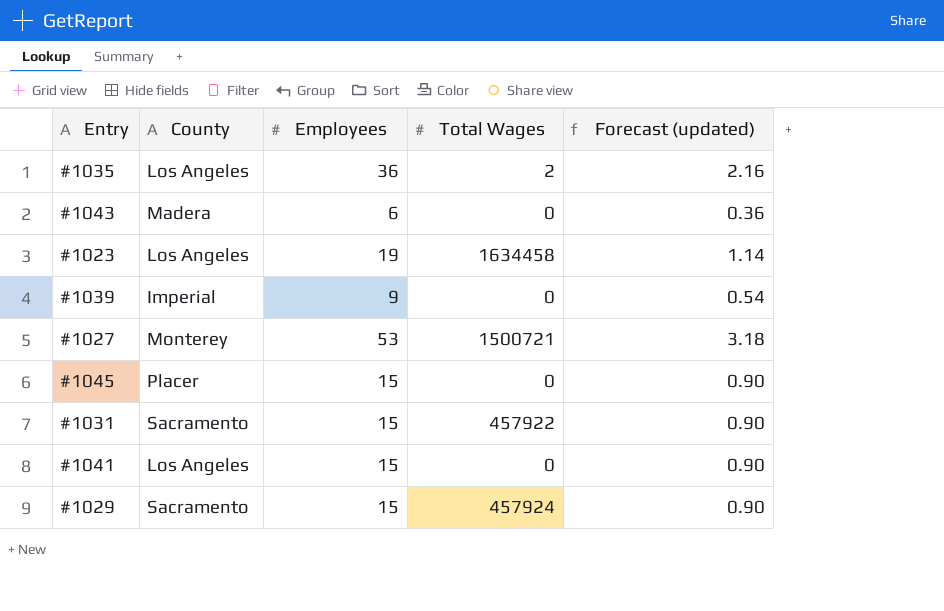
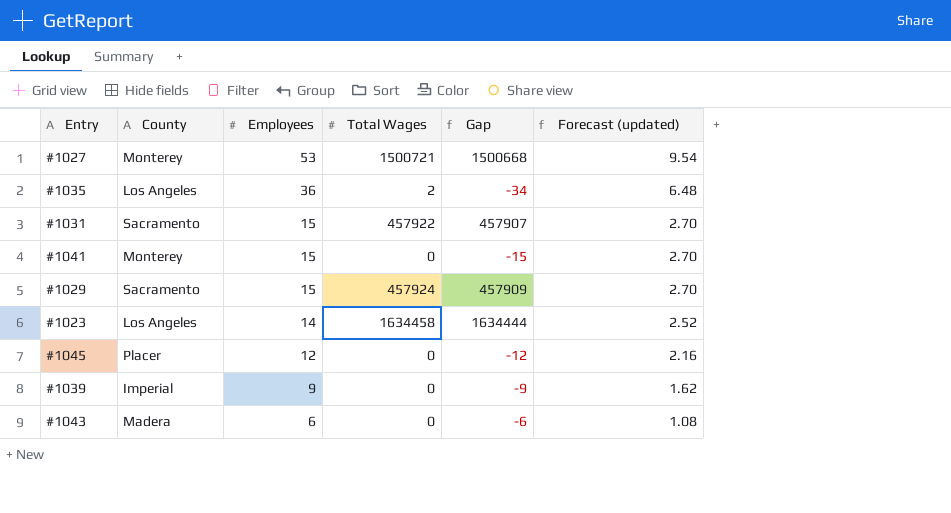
row order: none -> Employees descending
column Gap | formula: none -> [Total Wages] - [Employees]
column Forecast (updated) | formula: [Employees] * 0.06 -> [Employees] * 0.18
#1041 | County: Los Angeles -> Monterey
#1023 | Employees: 19 -> 14
#1045 | Employees: 15 -> 12

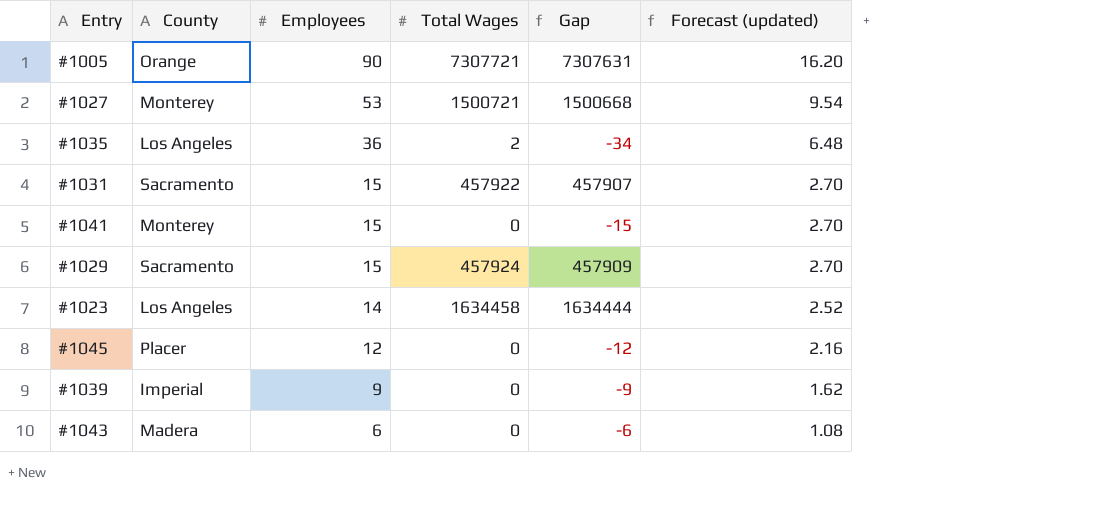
row #1005: none -> Orange | 90 | 7307721 | 7307631 | 16.20

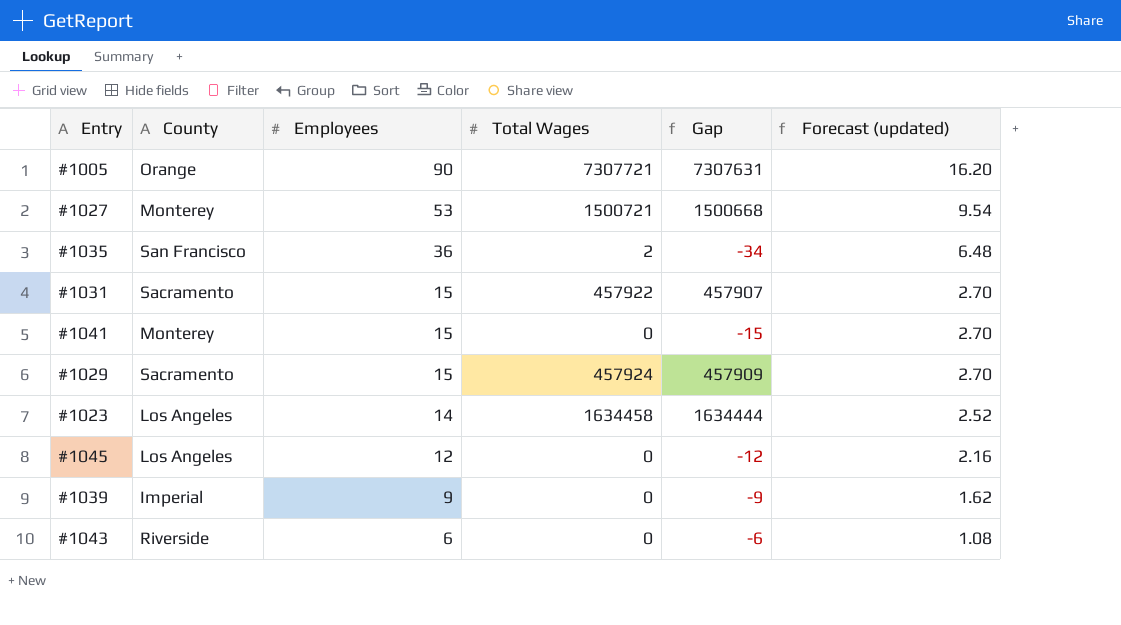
#1035 | County: Los Angeles -> San Francisco
#1045 | County: Placer -> Los Angeles
#1043 | County: Madera -> Riverside

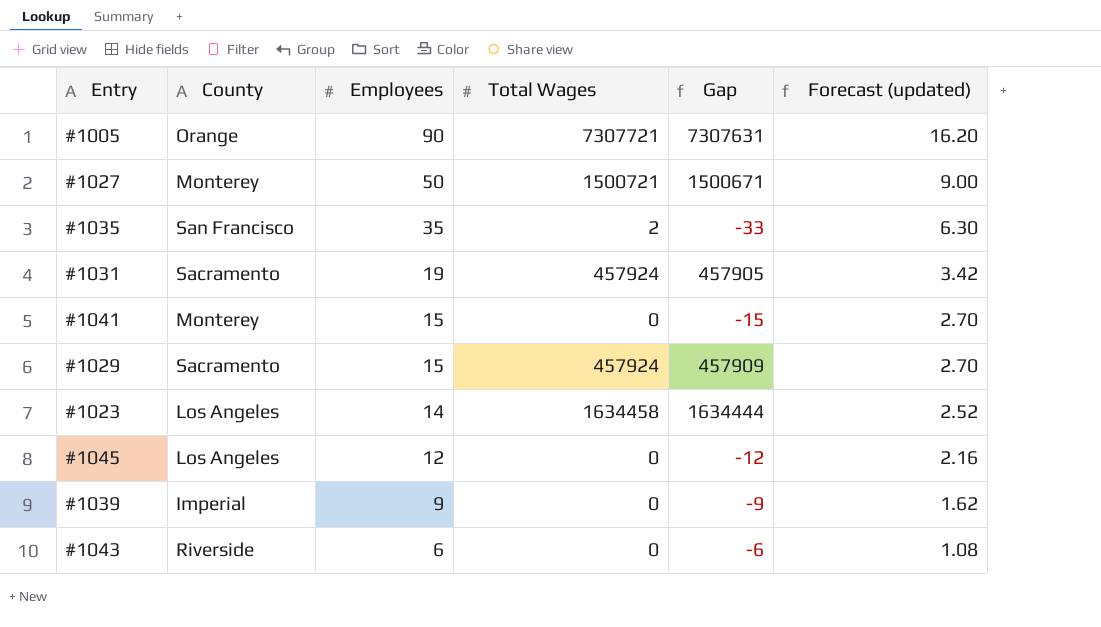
#1027 | Employees: 53 -> 50
#1027 | Gap: 1500668 -> 1500671
#1027 | Forecast (updated): 9.54 -> 9.00
#1035 | Employees: 36 -> 35
#1035 | Gap: -34 -> -33
#1035 | Forecast (updated): 6.48 -> 6.30
#1031 | Employees: 15 -> 19
#1031 | Total Wages: 457922 -> 457924
#1031 | Gap: 457907 -> 457905
#1031 | Forecast (updated): 2.70 -> 3.42

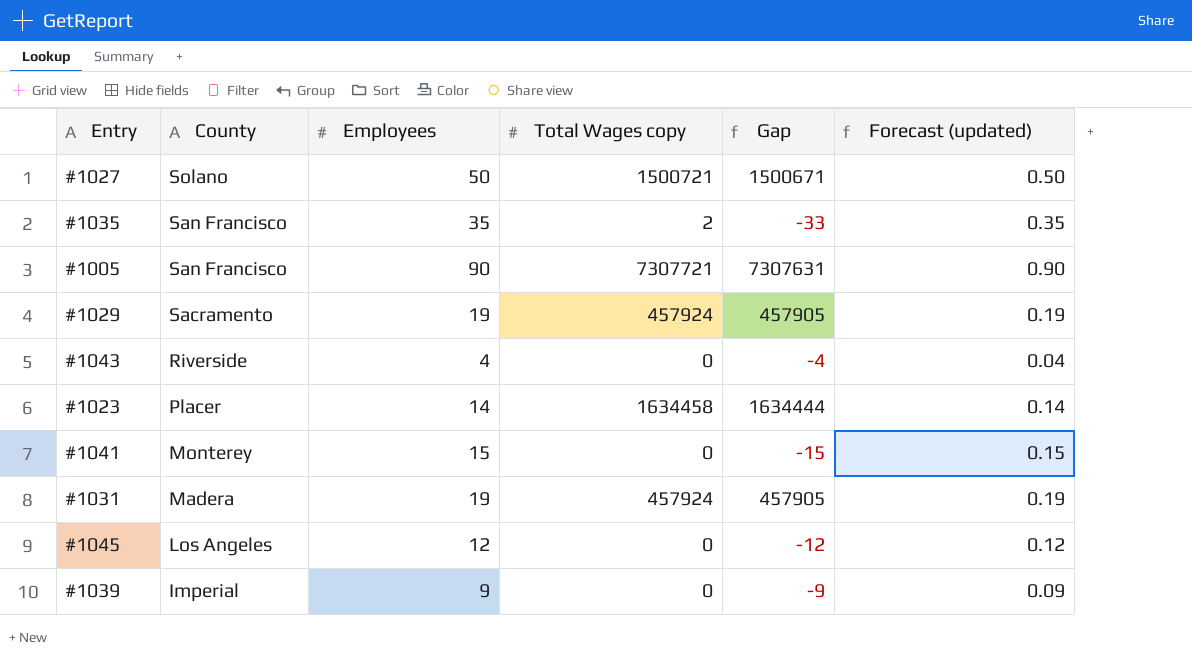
row order: Employees descending -> County descending
column name: Total Wages -> Total Wages copy
column Forecast (updated) | formula: [Employees] * 0.18 -> [Employees] * 0.01
#1027 | County: Monterey -> Solano
#1005 | County: Orange -> San Francisco
#1029 | Employees: 15 -> 19
#1029 | Gap: 457909 -> 457905
#1043 | Employees: 6 -> 4
#1043 | Gap: -6 -> -4
#1023 | County: Los Angeles -> Placer
#1031 | County: Sacramento -> Madera

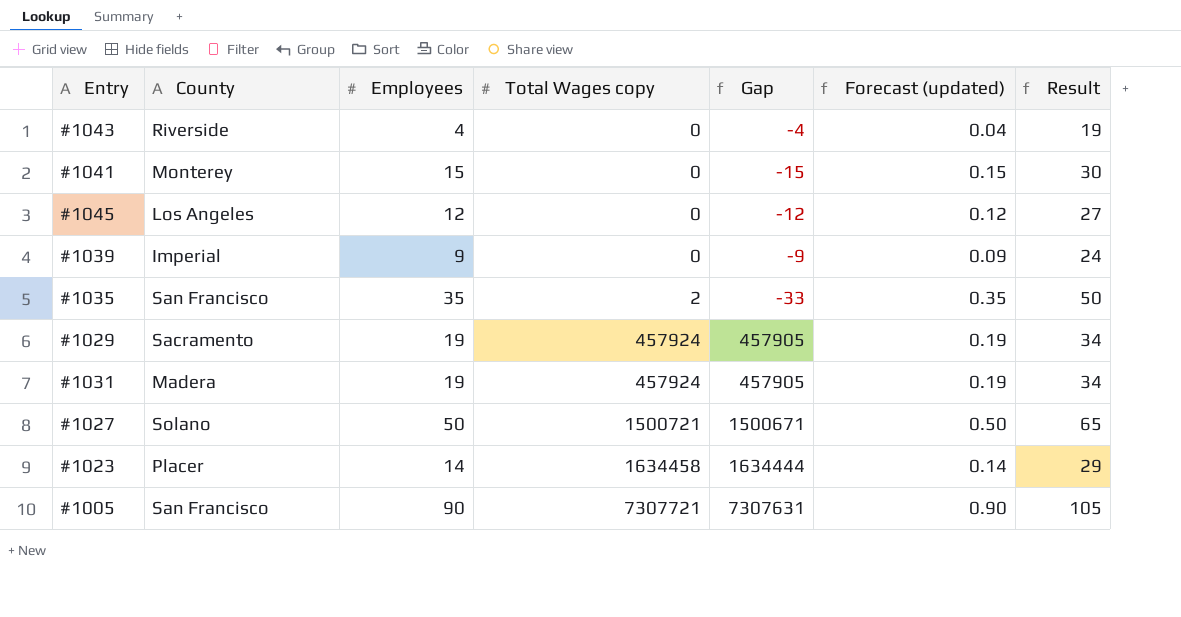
row order: County descending -> Total Wages copy ascending
column Result | formula: none -> [Employees] + 15

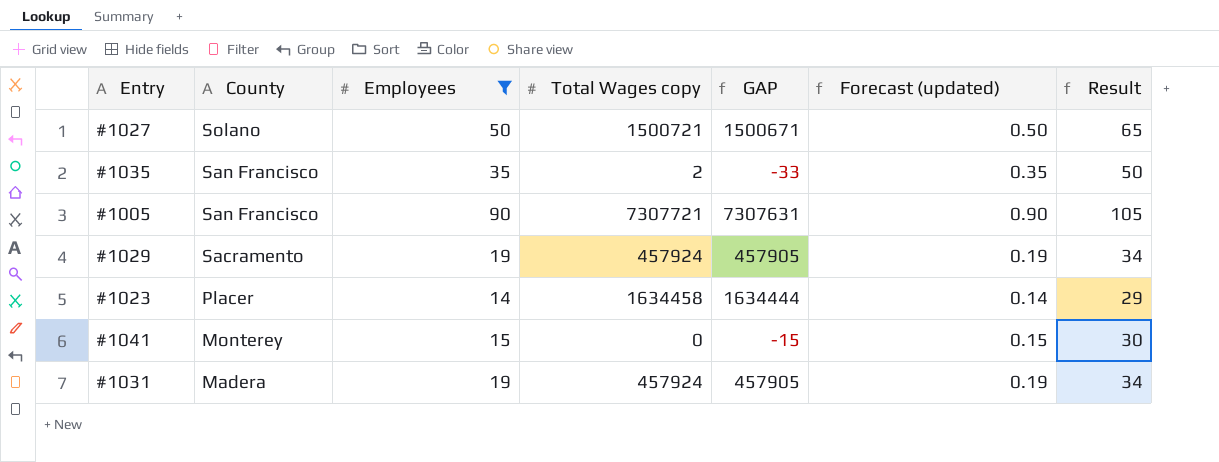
filter: none -> Employees >= 14
row order: Total Wages copy ascending -> County descending
column name: Gap -> GAP

